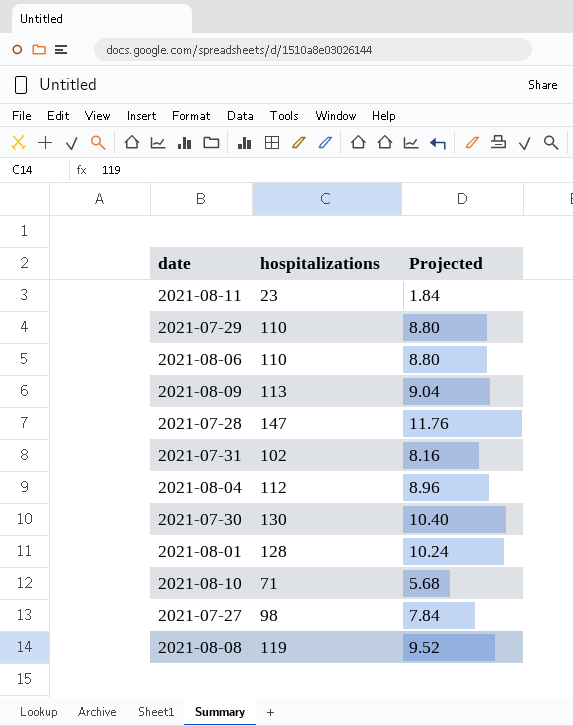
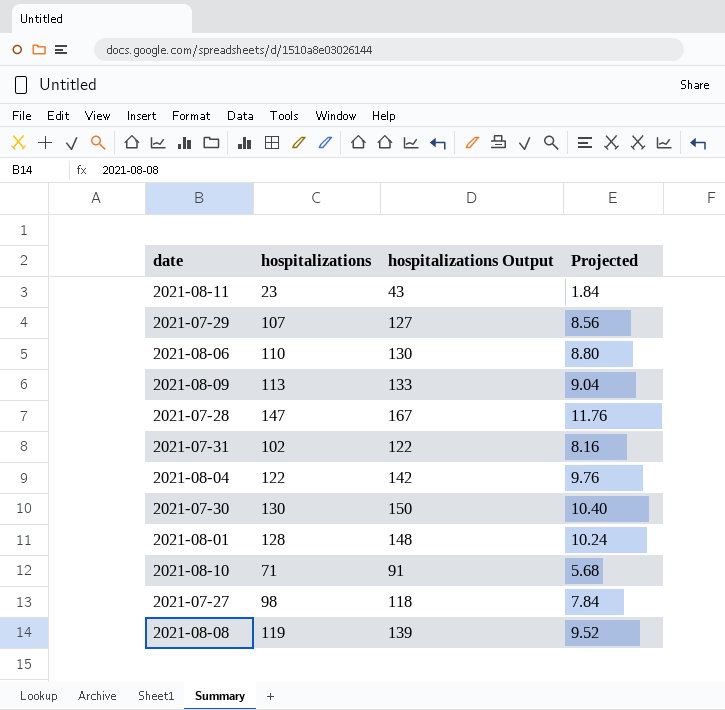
column hospitalizations Output | formula: none -> [hospitalizations] + 20
2021-07-29 | hospitalizations: 110 -> 107
2021-07-29 | Projected: 8.80 -> 8.56
2021-08-04 | hospitalizations: 112 -> 122
2021-08-04 | Projected: 8.96 -> 9.76

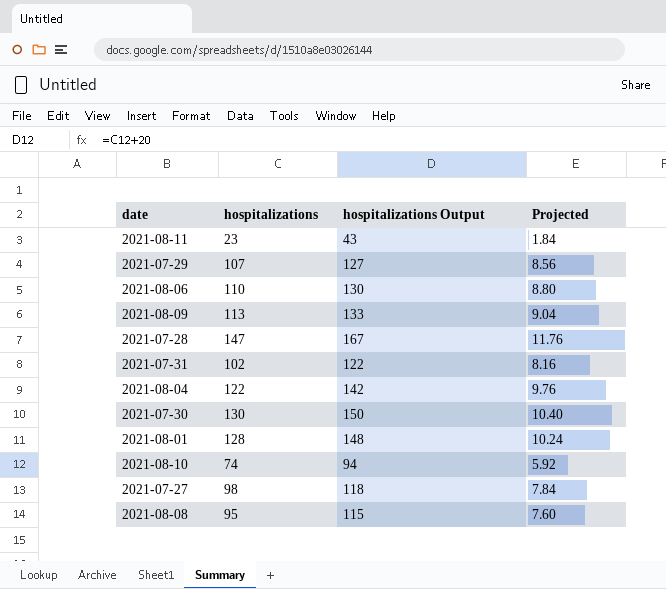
2021-08-10 | hospitalizations: 71 -> 74
2021-08-10 | hospitalizations Output: 91 -> 94
2021-08-10 | Projected: 5.68 -> 5.92
2021-08-08 | hospitalizations: 119 -> 95
2021-08-08 | hospitalizations Output: 139 -> 115
2021-08-08 | Projected: 9.52 -> 7.60

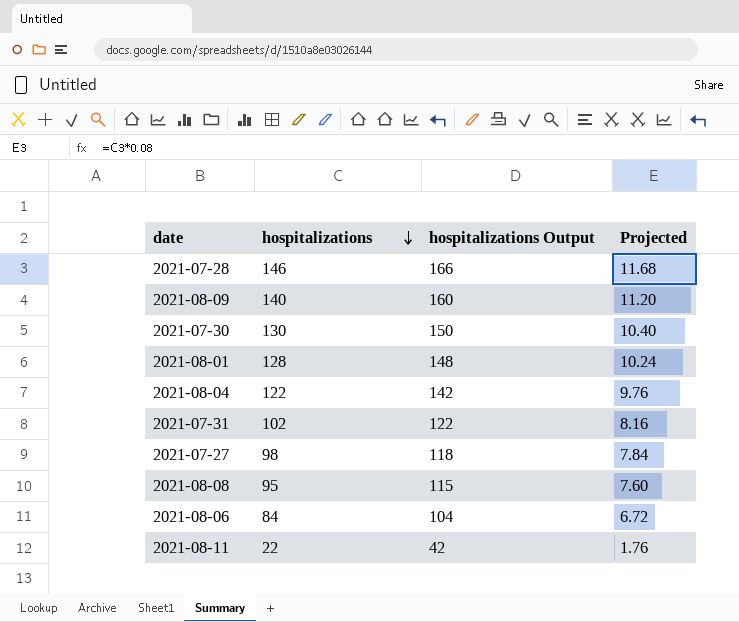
row order: none -> hospitalizations descending
row 2021-07-29: 107 | 127 | 8.56 -> none
row 2021-08-10: 74 | 94 | 5.92 -> none
2021-07-28 | hospitalizations: 147 -> 146
2021-07-28 | hospitalizations Output: 167 -> 166
2021-07-28 | Projected: 11.76 -> 11.68
2021-08-09 | hospitalizations: 113 -> 140
2021-08-09 | hospitalizations Output: 133 -> 160
2021-08-09 | Projected: 9.04 -> 11.20
2021-08-06 | hospitalizations: 110 -> 84
2021-08-06 | hospitalizations Output: 130 -> 104
2021-08-06 | Projected: 8.80 -> 6.72
2021-08-11 | hospitalizations: 23 -> 22
2021-08-11 | hospitalizations Output: 43 -> 42
2021-08-11 | Projected: 1.84 -> 1.76

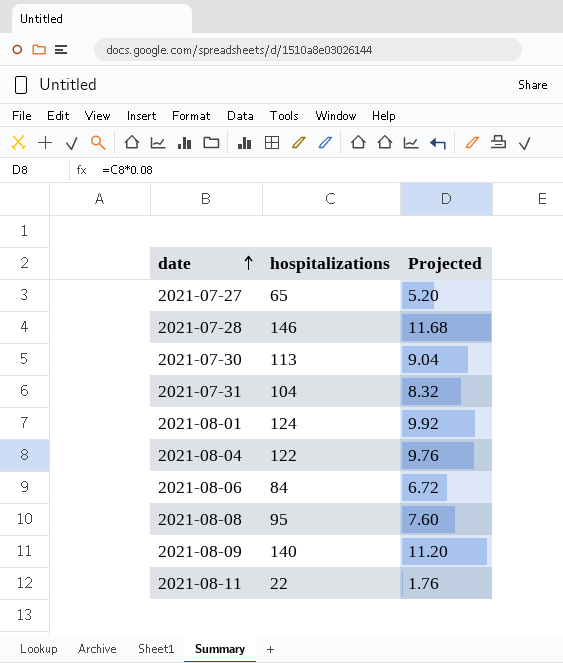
row order: hospitalizations descending -> date ascending
column hospitalizations Output | formula: [hospitalizations] + 20 -> none
2021-07-27 | hospitalizations: 98 -> 65
2021-07-27 | Projected: 7.84 -> 5.20
2021-07-30 | hospitalizations: 130 -> 113
2021-07-30 | Projected: 10.40 -> 9.04
2021-07-31 | hospitalizations: 102 -> 104
2021-07-31 | Projected: 8.16 -> 8.32
2021-08-01 | hospitalizations: 128 -> 124
2021-08-01 | Projected: 10.24 -> 9.92

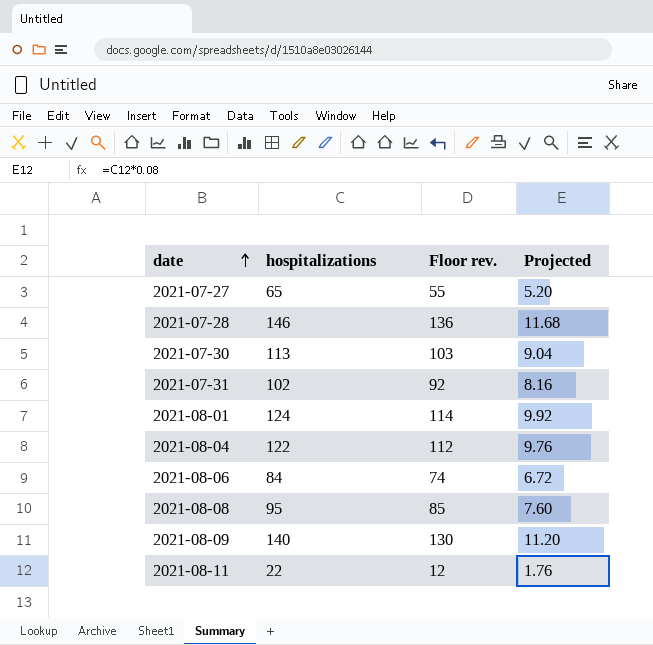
column Floor rev. | formula: none -> [hospitalizations] - 10
2021-07-31 | hospitalizations: 104 -> 102
2021-07-31 | Projected: 8.32 -> 8.16

